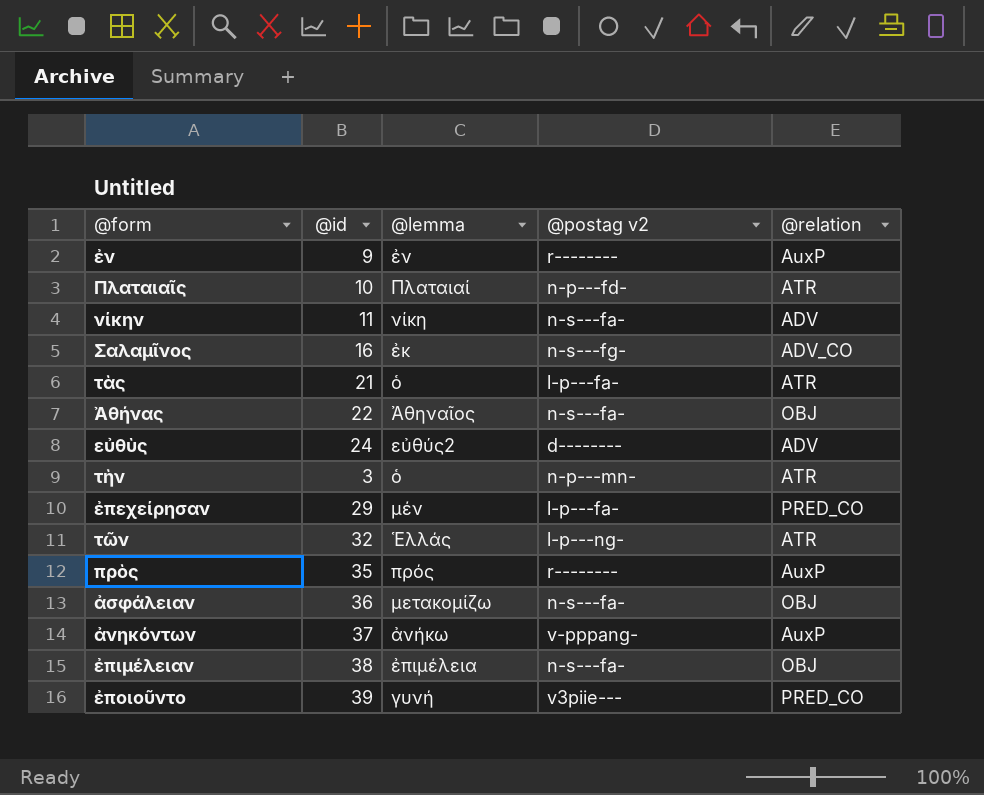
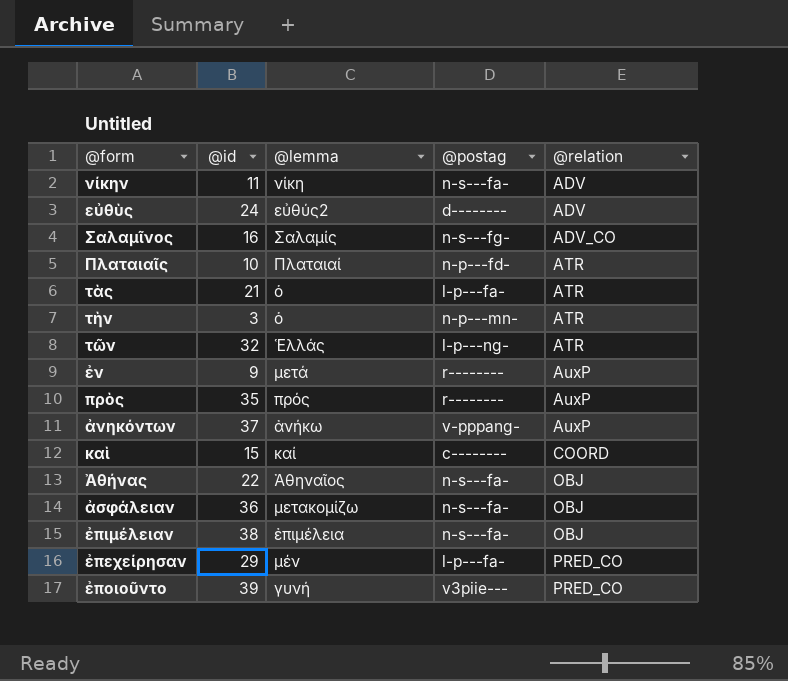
row order: none -> @relation ascending
column name: @postag v2 -> @postag
Σαλαμῖνος | @lemma: ἐκ -> Σαλαμίς
ἐν | @lemma: ἐν -> μετά
row καὶ: none -> 15 | καί | c-------- | COORD

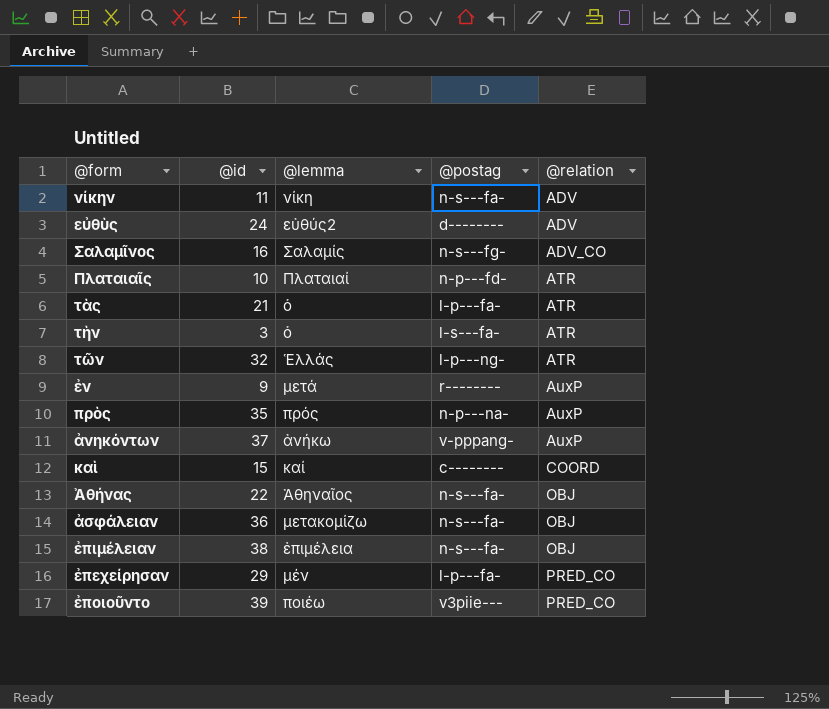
τὴν | @postag: n-p---mn- -> l-s---fa-
πρὸς | @postag: r-------- -> n-p---na-
ἐποιοῦντο | @lemma: γυνή -> ποιέω

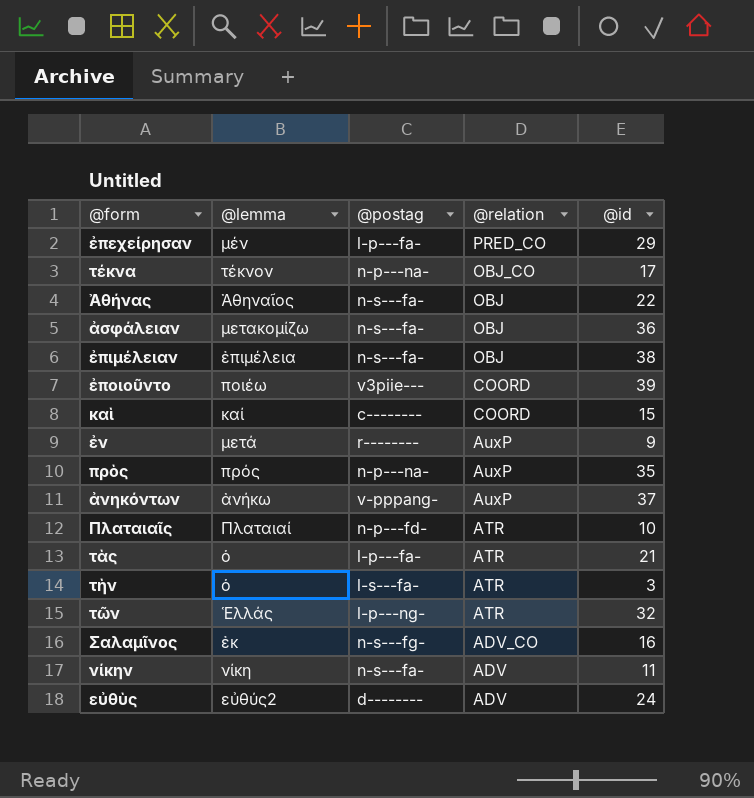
row order: @relation ascending -> @relation descending
column @id | position: 2 -> 5
row τέκνα: none -> τέκνον | n-p---na- | OBJ_CO | 17
ἐποιοῦντο | @relation: PRED_CO -> COORD
Σαλαμῖνος | @lemma: Σαλαμίς -> ἐκ

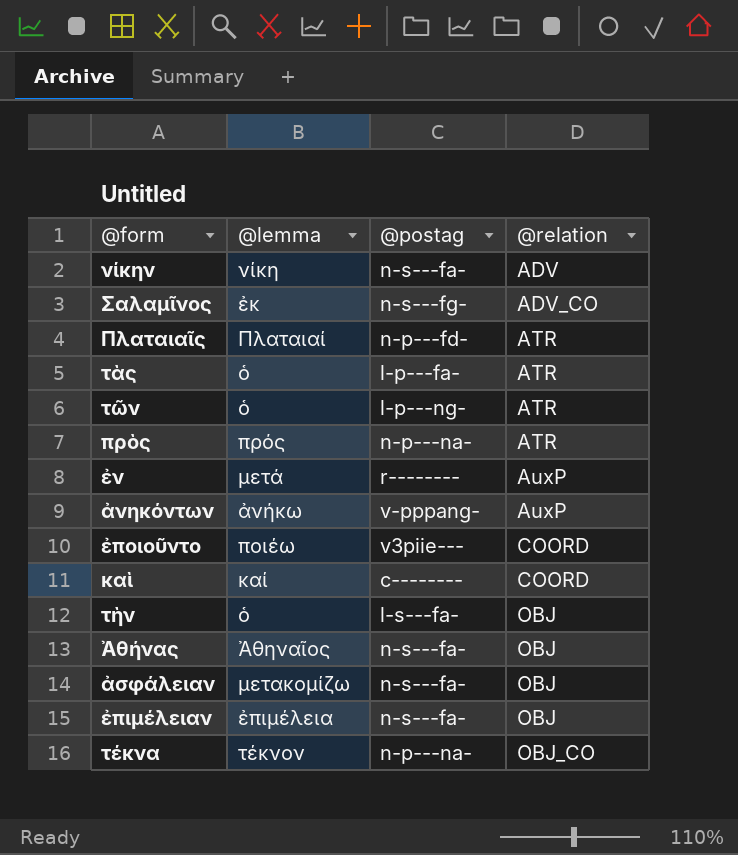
row order: @relation descending -> @relation ascending
column @id | position: 5 -> none
row ἐπεχείρησαν: μέν | l-p---fa- | PRED_CO | 29 -> none
row εὐθὺς: εὐθύς2 | d-------- | ADV | 24 -> none
τῶν | @lemma: Ἑλλάς -> ὁ
πρὸς | @relation: AuxP -> ATR
τὴν | @relation: ATR -> OBJ

